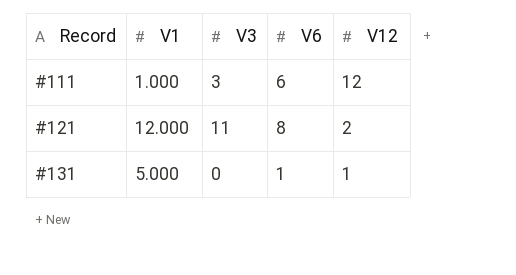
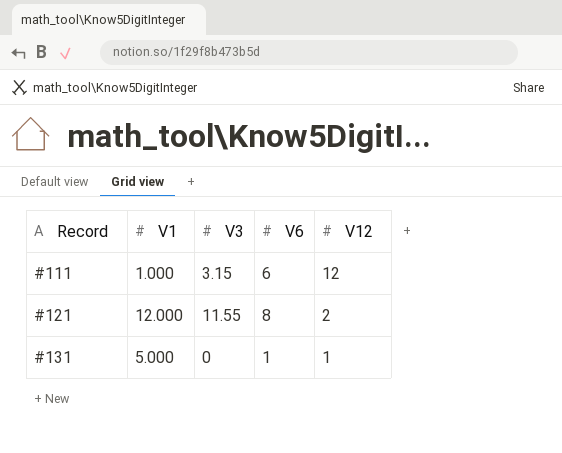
#111 | V3: 3 -> 3.15
#121 | V3: 11 -> 11.55

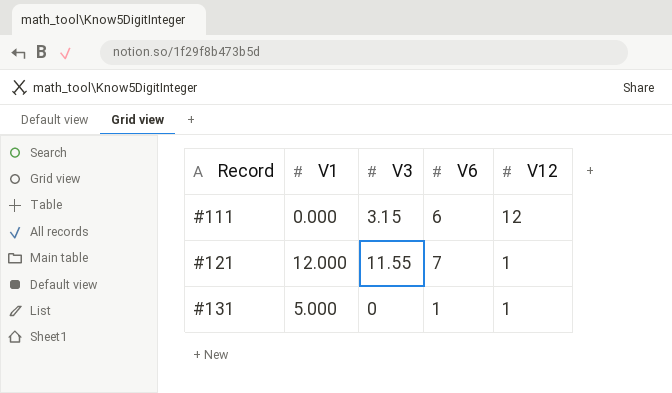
#111 | V1: 1.000 -> 0.000
#121 | V6: 8 -> 7
#121 | V12: 2 -> 1

